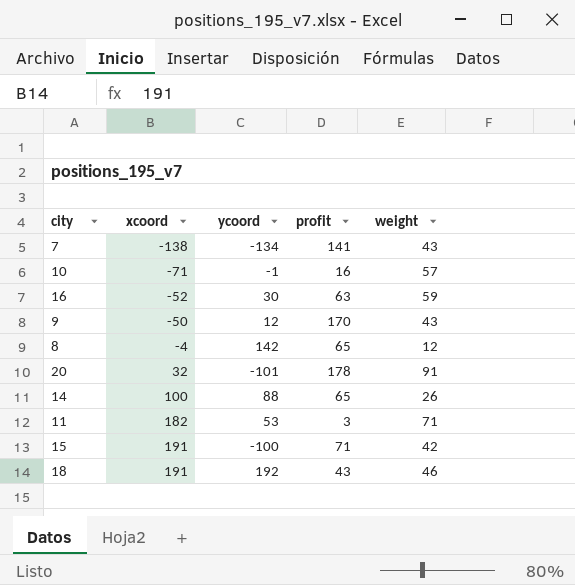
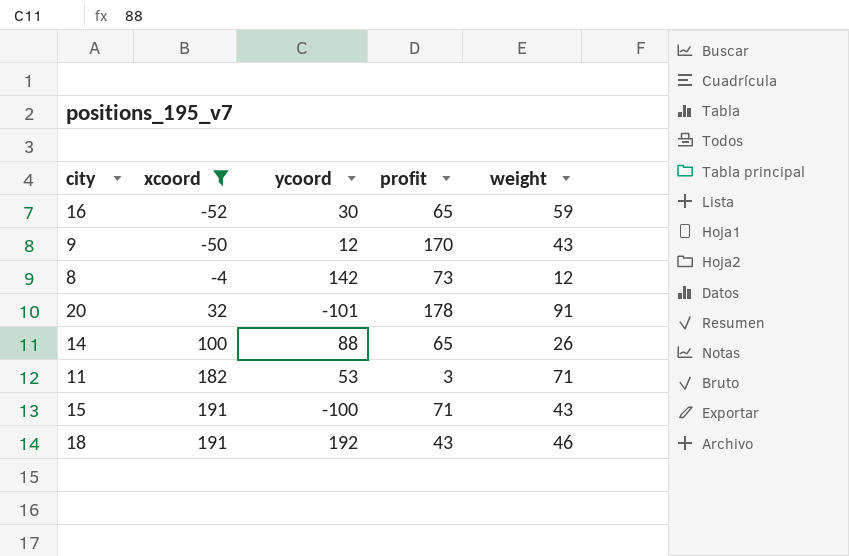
filter: none -> xcoord >= -52
16 | profit: 63 -> 65
8 | profit: 65 -> 73
15 | weight: 42 -> 43

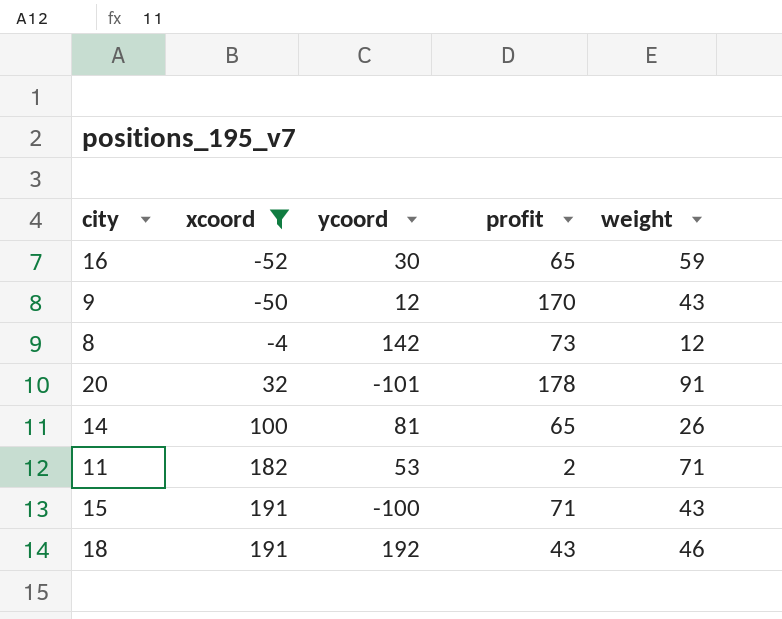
14 | ycoord: 88 -> 81
11 | profit: 3 -> 2

